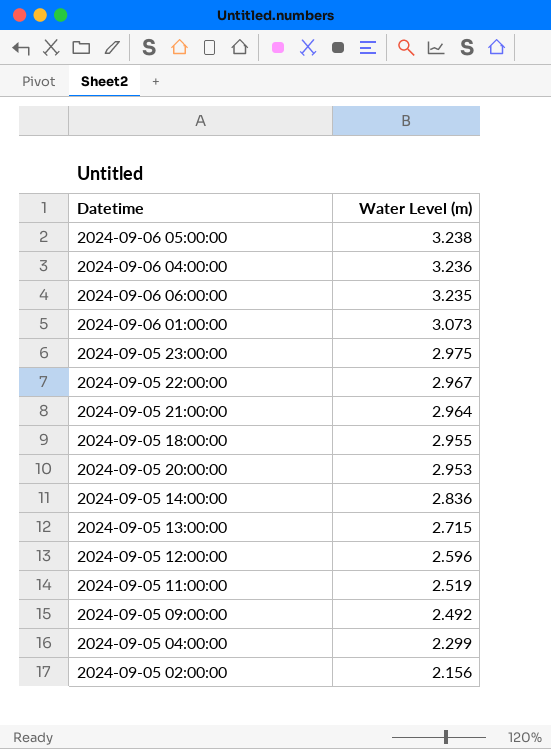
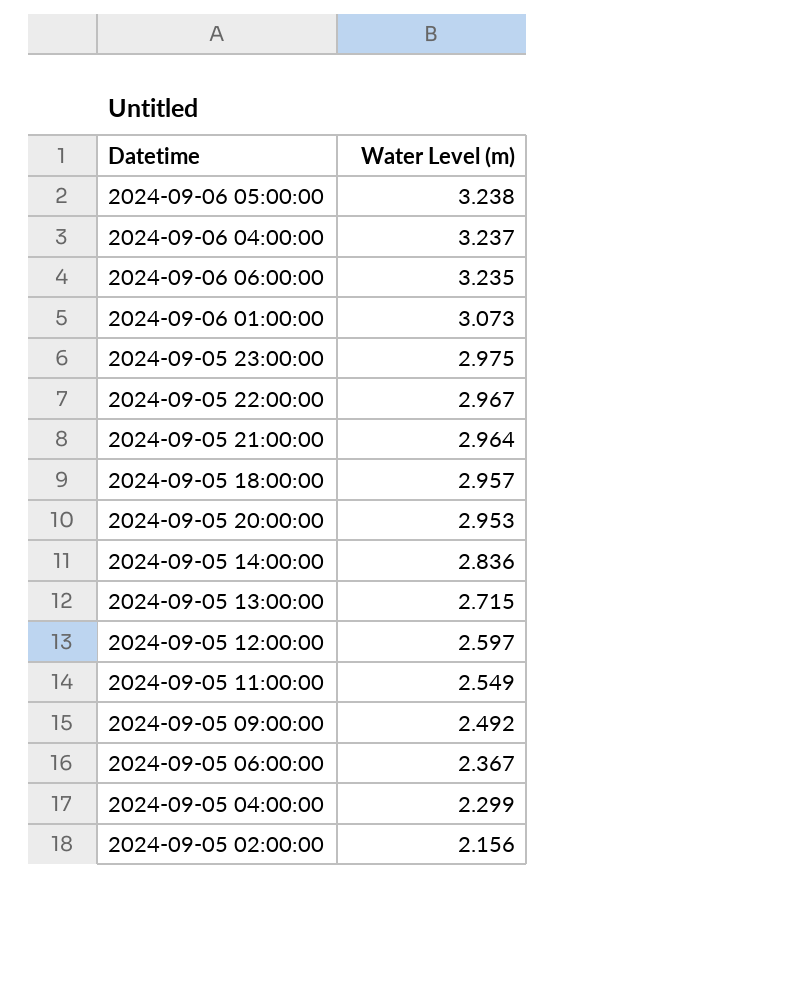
2024-09-06 04:00:00 | Water Level (m): 3.236 -> 3.237
2024-09-05 18:00:00 | Water Level (m): 2.955 -> 2.957
2024-09-05 12:00:00 | Water Level (m): 2.596 -> 2.597
2024-09-05 11:00:00 | Water Level (m): 2.519 -> 2.549
row 2024-09-05 06:00:00: none -> 2.367

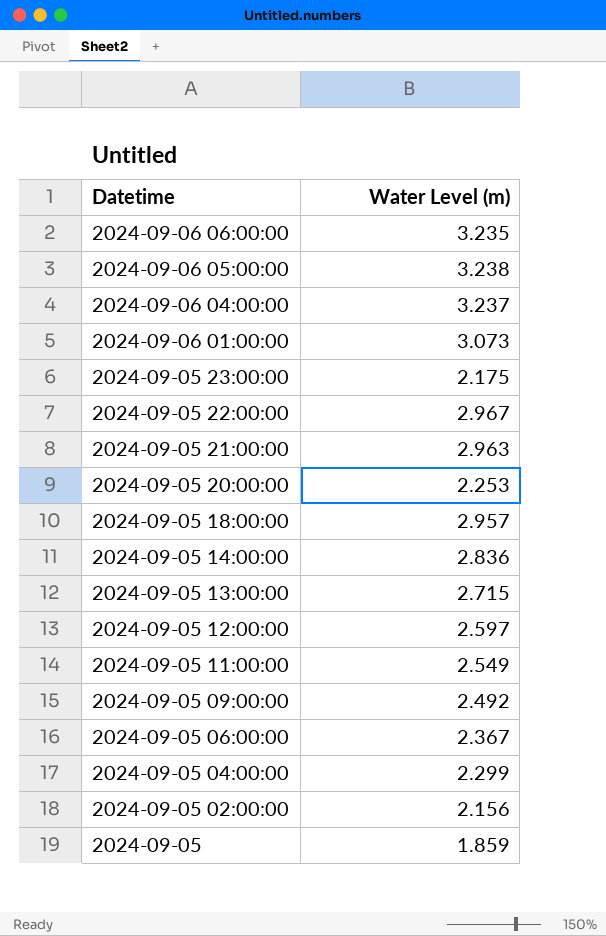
row order: Water Level (m) descending -> Datetime descending
2024-09-05 23:00:00 | Water Level (m): 2.975 -> 2.175
2024-09-05 21:00:00 | Water Level (m): 2.964 -> 2.963
2024-09-05 20:00:00 | Water Level (m): 2.953 -> 2.253
row 2024-09-05: none -> 1.859

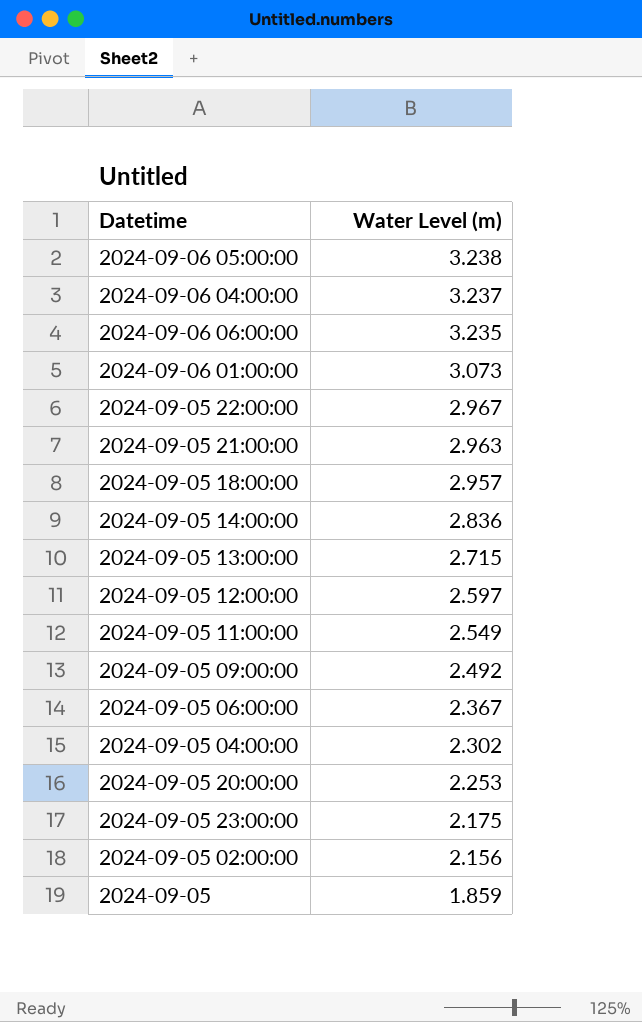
row order: Datetime descending -> Water Level (m) descending
2024-09-05 04:00:00 | Water Level (m): 2.299 -> 2.302

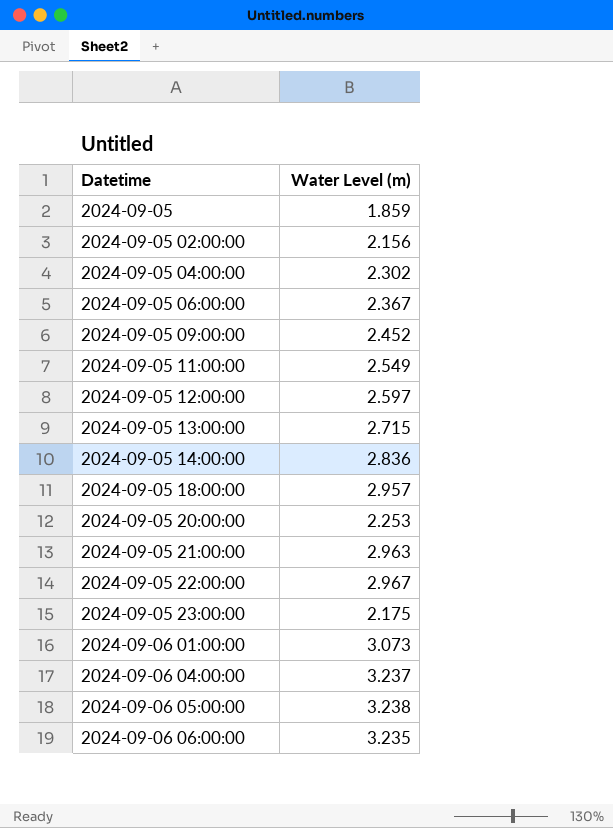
row order: Water Level (m) descending -> Datetime ascending
2024-09-05 09:00:00 | Water Level (m): 2.492 -> 2.452

